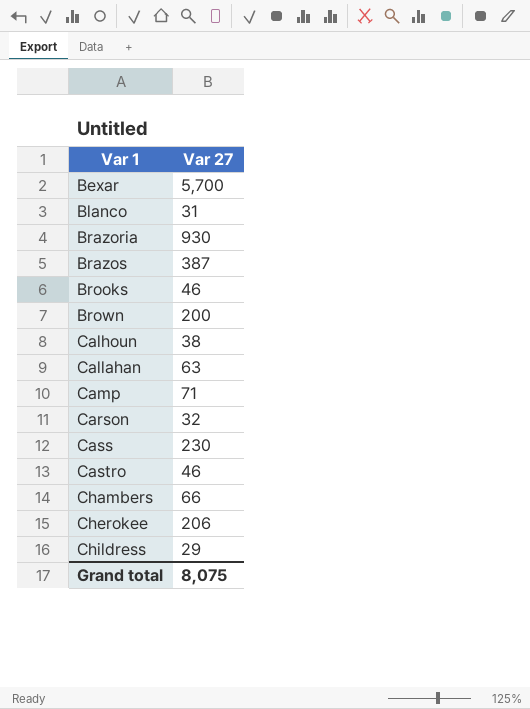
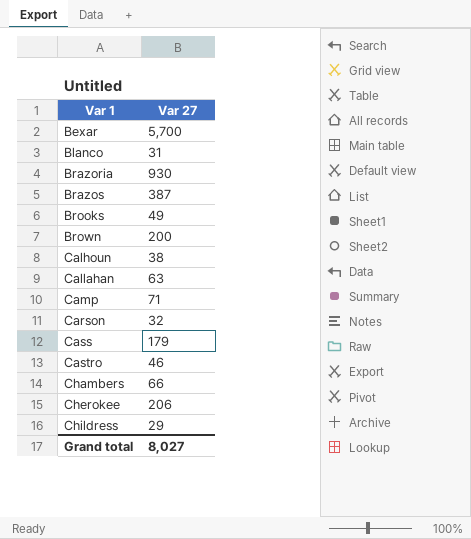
Brooks | Var 27: 46 -> 49
Cass | Var 27: 230 -> 179
Grand total | Var 27: 8,075 -> 8,027

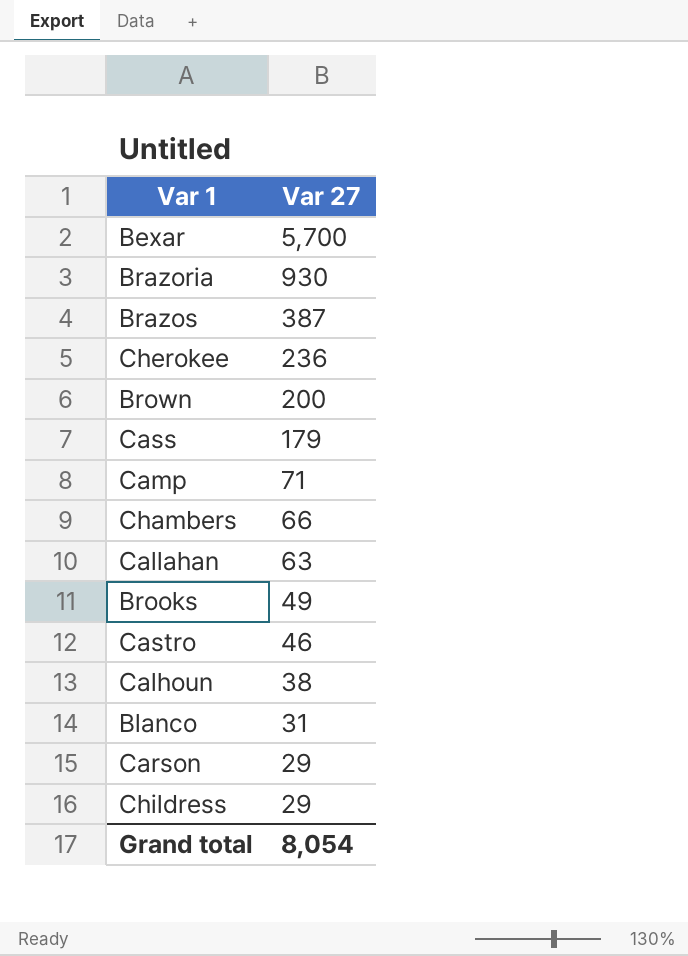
row order: Var 1 ascending -> Var 27 descending
Cherokee | Var 27: 206 -> 236
Carson | Var 27: 32 -> 29
Grand total | Var 27: 8,027 -> 8,054

